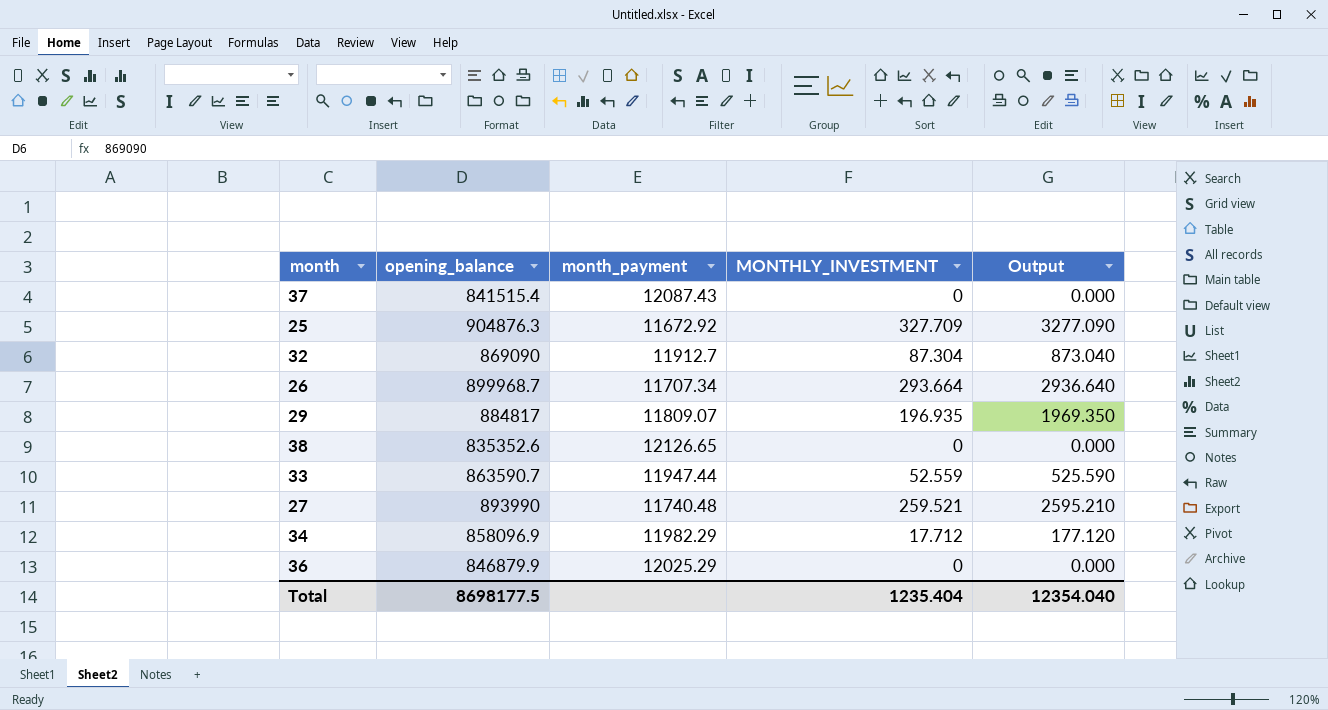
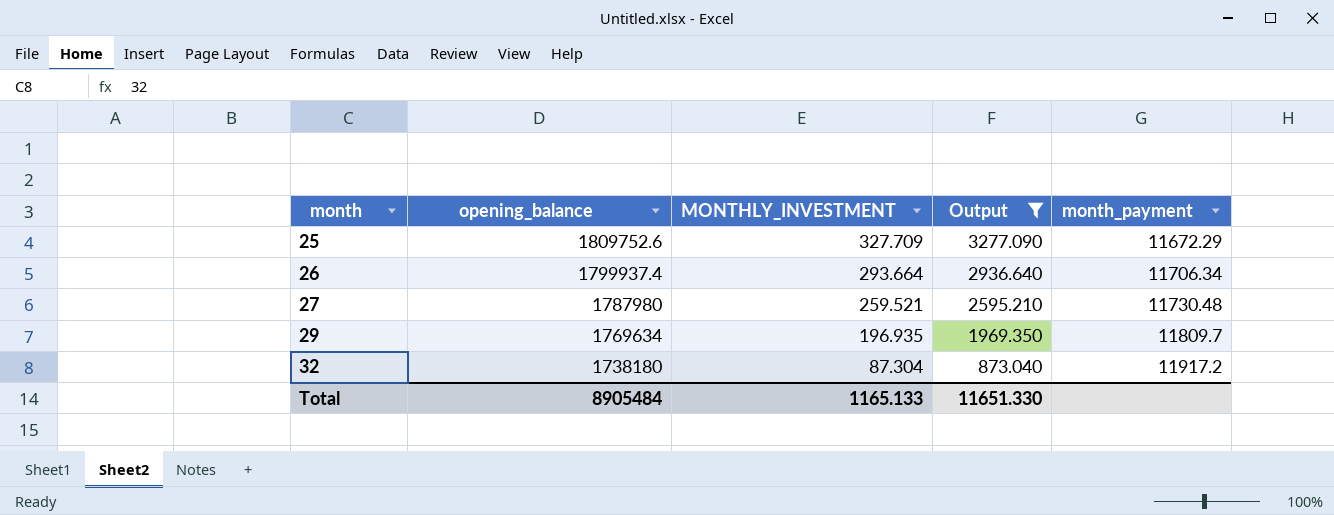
filter: none -> Output >= 873.040
row order: none -> month ascending
column month_payment | position: 3 -> 5
25 | opening_balance: 904876.3 -> 1809752.6
25 | month_payment: 11672.92 -> 11672.29
26 | opening_balance: 899968.7 -> 1799937.4
26 | month_payment: 11707.34 -> 11706.34
27 | opening_balance: 893990 -> 1787980
27 | month_payment: 11740.48 -> 11730.48
29 | opening_balance: 884817 -> 1769634
29 | month_payment: 11809.07 -> 11809.7
32 | opening_balance: 869090 -> 1738180
32 | month_payment: 11912.7 -> 11917.2
Total | opening_balance: 8698177.5 -> 8905484
Total | MONTHLY_INVESTMENT: 1235.404 -> 1165.133
Total | Output: 12354.040 -> 11651.330

